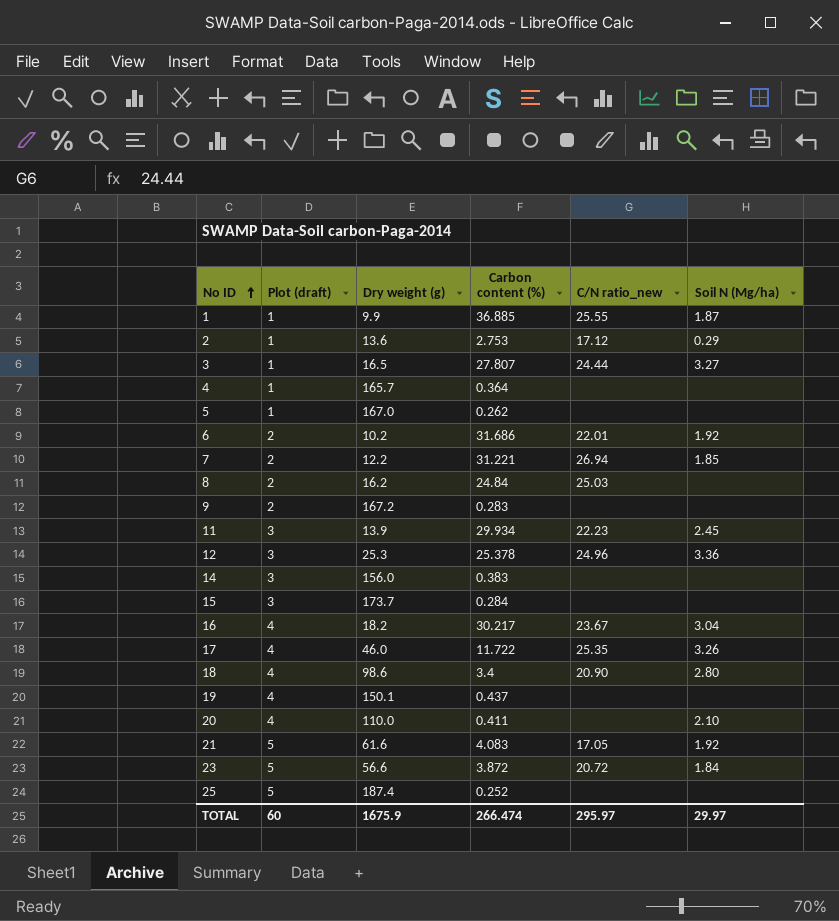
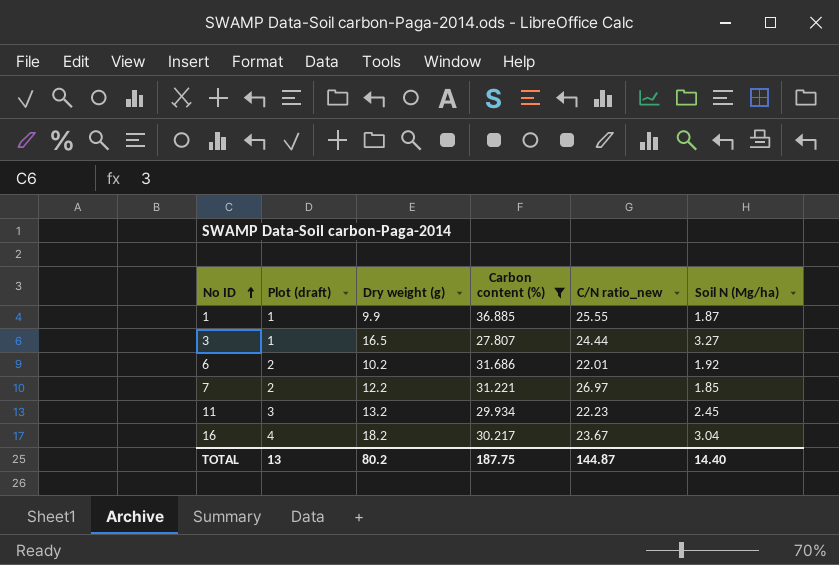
filter: none -> Carbon content (%) >= 27.807
7 | C/N ratio_new: 26.94 -> 26.97
11 | Dry weight (g): 13.9 -> 13.2
TOTAL | Plot (draft): 60 -> 13
TOTAL | Dry weight (g): 1675.9 -> 80.2
TOTAL | Carbon content (%): 266.474 -> 187.75
TOTAL | C/N ratio_new: 295.97 -> 144.87
TOTAL | Soil N (Mg/ha): 29.97 -> 14.40

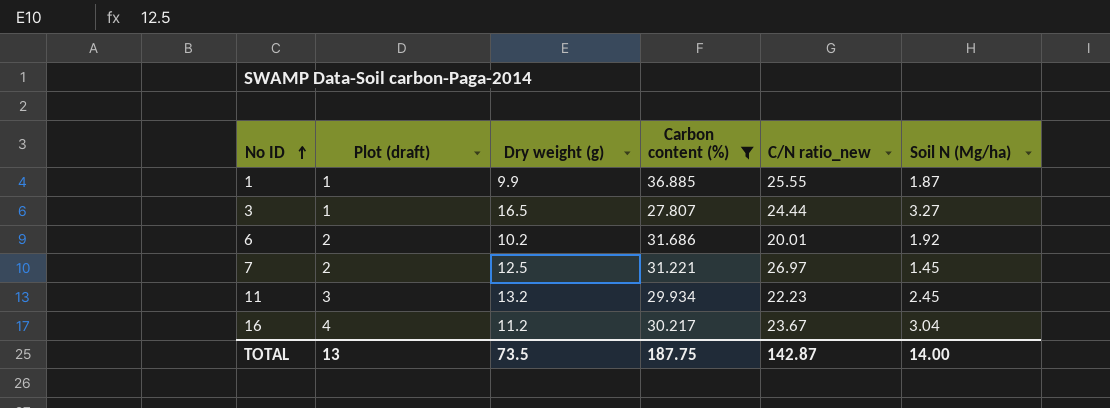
6 | C/N ratio_new: 22.01 -> 20.01
7 | Dry weight (g): 12.2 -> 12.5
7 | Soil N (Mg/ha): 1.85 -> 1.45
16 | Dry weight (g): 18.2 -> 11.2
TOTAL | Dry weight (g): 80.2 -> 73.5
TOTAL | C/N ratio_new: 144.87 -> 142.87
TOTAL | Soil N (Mg/ha): 14.40 -> 14.00

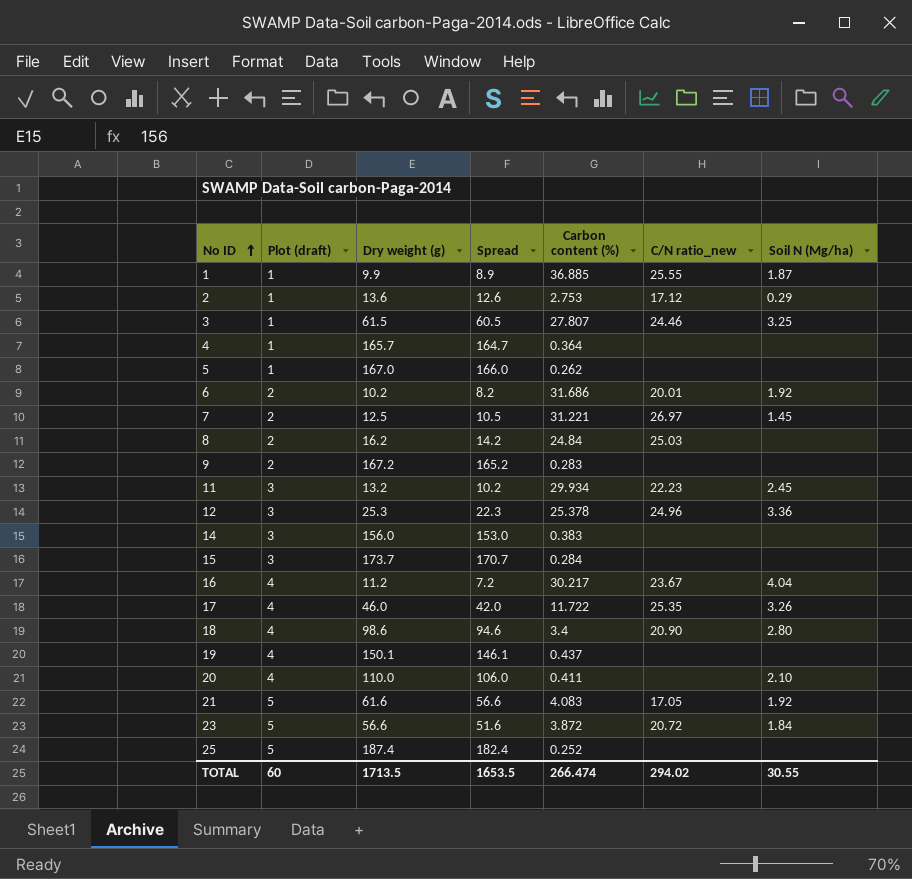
filter: Carbon content (%) >= 27.807 -> none
column Spread | formula: none -> [Dry weight (g)] - [Plot (draft)]
3 | Dry weight (g): 16.5 -> 61.5
3 | C/N ratio_new: 24.44 -> 24.46
3 | Soil N (Mg/ha): 3.27 -> 3.25
16 | Soil N (Mg/ha): 3.04 -> 4.04
TOTAL | Plot (draft): 13 -> 60
TOTAL | Dry weight (g): 73.5 -> 1713.5
TOTAL | Carbon content (%): 187.75 -> 266.474
TOTAL | C/N ratio_new: 142.87 -> 294.02
TOTAL | Soil N (Mg/ha): 14.00 -> 30.55

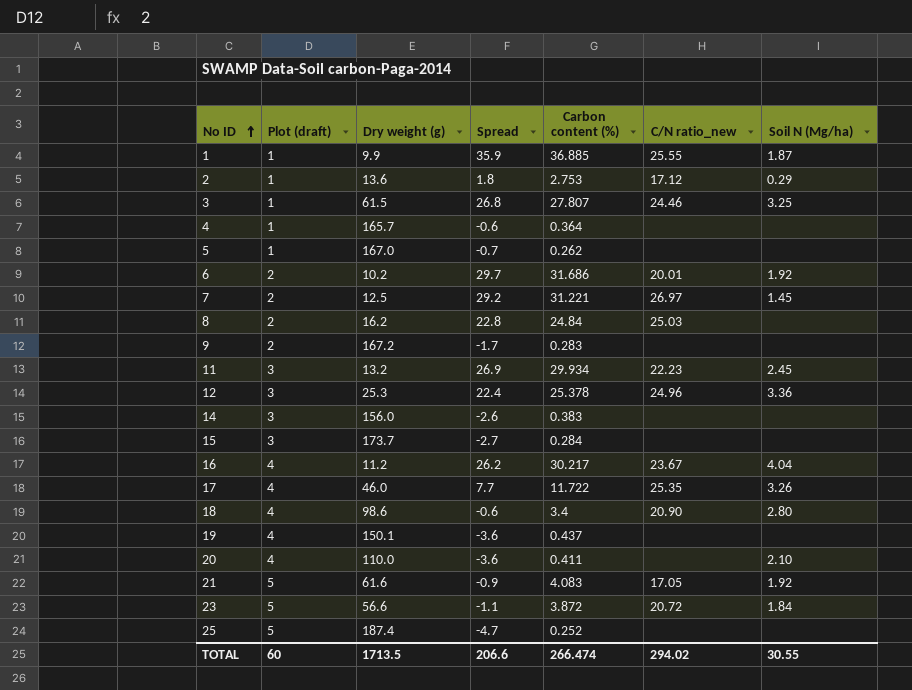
column Spread | formula: [Dry weight (g)] - [Plot (draft)] -> [Carbon content (%)] - [Plot (draft)]
TOTAL | Spread: 1653.5 -> 206.6

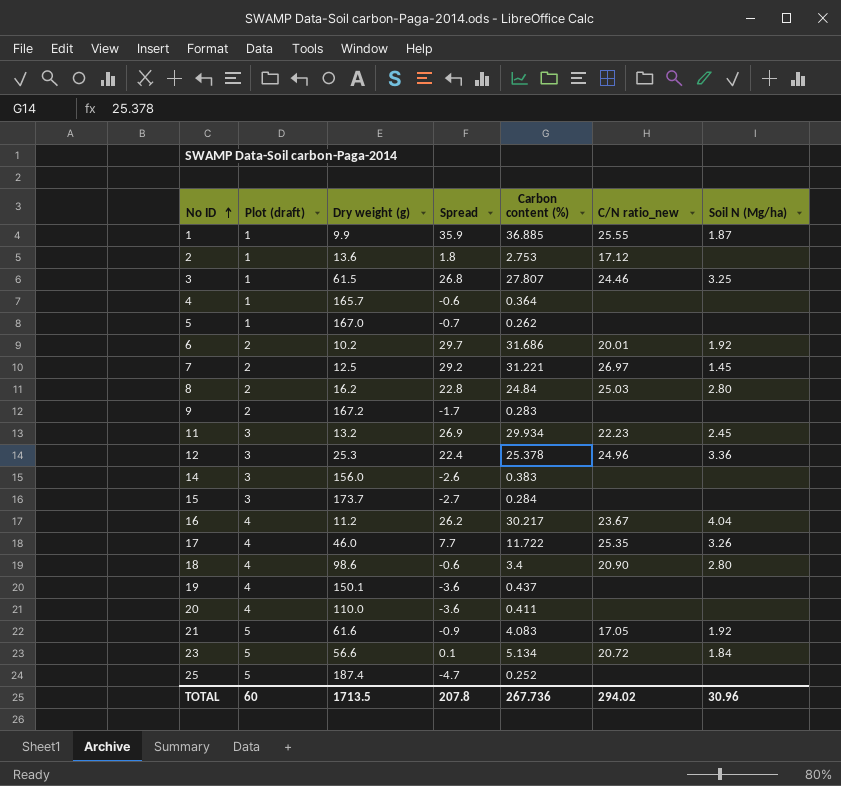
2 | Soil N (Mg/ha): 0.29 -> none
8 | Soil N (Mg/ha): none -> 2.80
20 | Soil N (Mg/ha): 2.10 -> none
23 | Spread: -1.1 -> 0.1
23 | Carbon content (%): 3.872 -> 5.134
TOTAL | Spread: 206.6 -> 207.8
TOTAL | Carbon content (%): 266.474 -> 267.736
TOTAL | Soil N (Mg/ha): 30.55 -> 30.96

